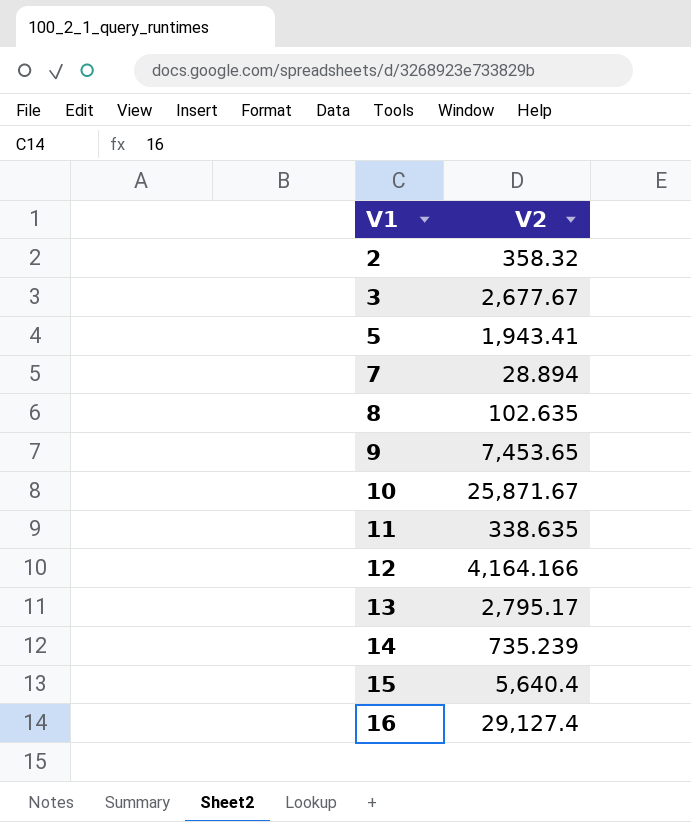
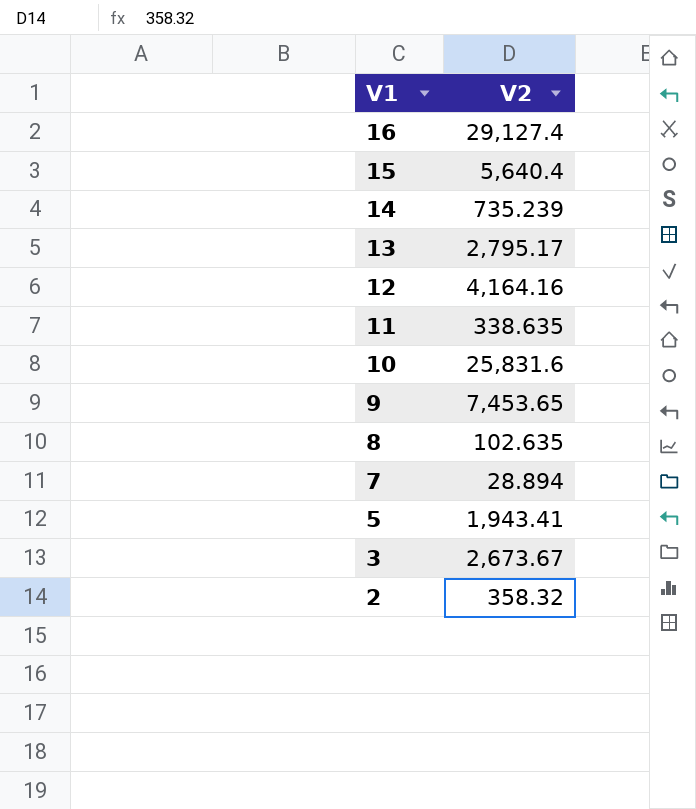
row order: V1 ascending -> V1 descending
12 | V2: 4,164.166 -> 4,164.16
10 | V2: 25,871.67 -> 25,831.6
3 | V2: 2,677.67 -> 2,673.67

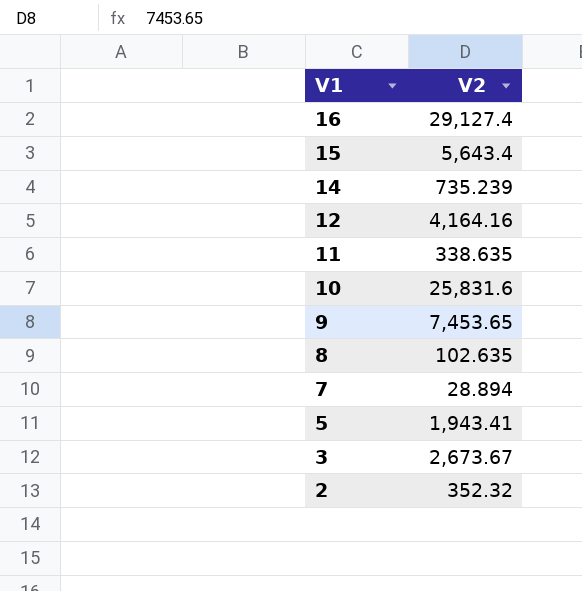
row 13: 2,795.17 -> none
15 | V2: 5,640.4 -> 5,643.4
2 | V2: 358.32 -> 352.32

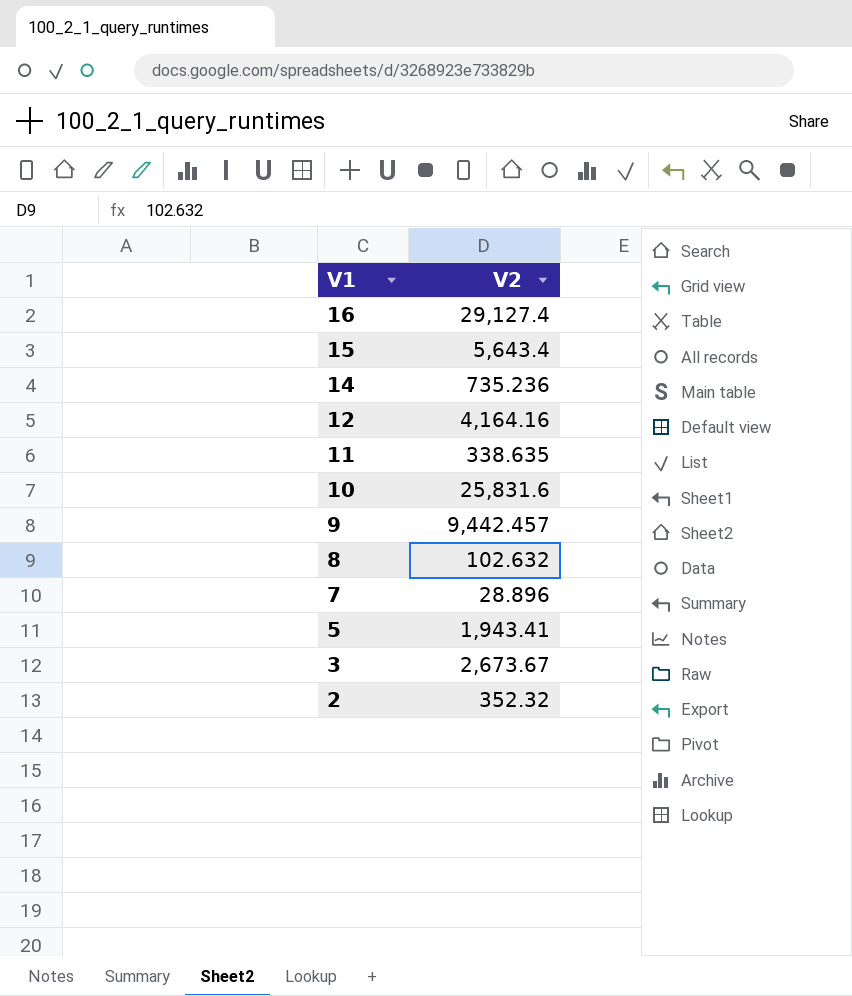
14 | V2: 735.239 -> 735.236
9 | V2: 7,453.65 -> 9,442.457
8 | V2: 102.635 -> 102.632
7 | V2: 28.894 -> 28.896

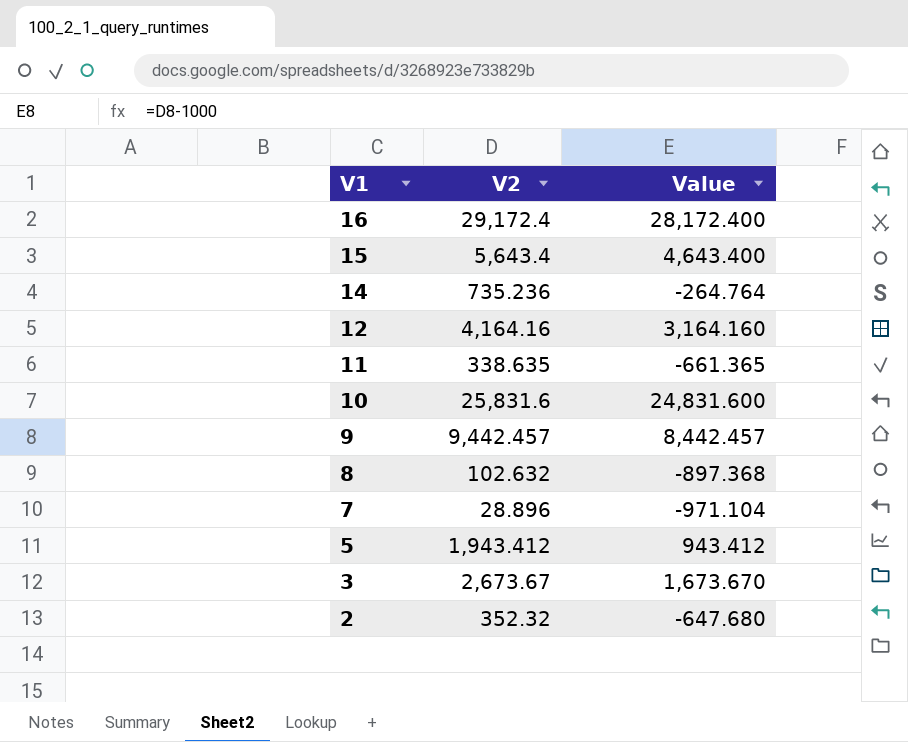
column Value | formula: none -> [V2] - 1000
16 | V2: 29,127.4 -> 29,172.4
5 | V2: 1,943.41 -> 1,943.412

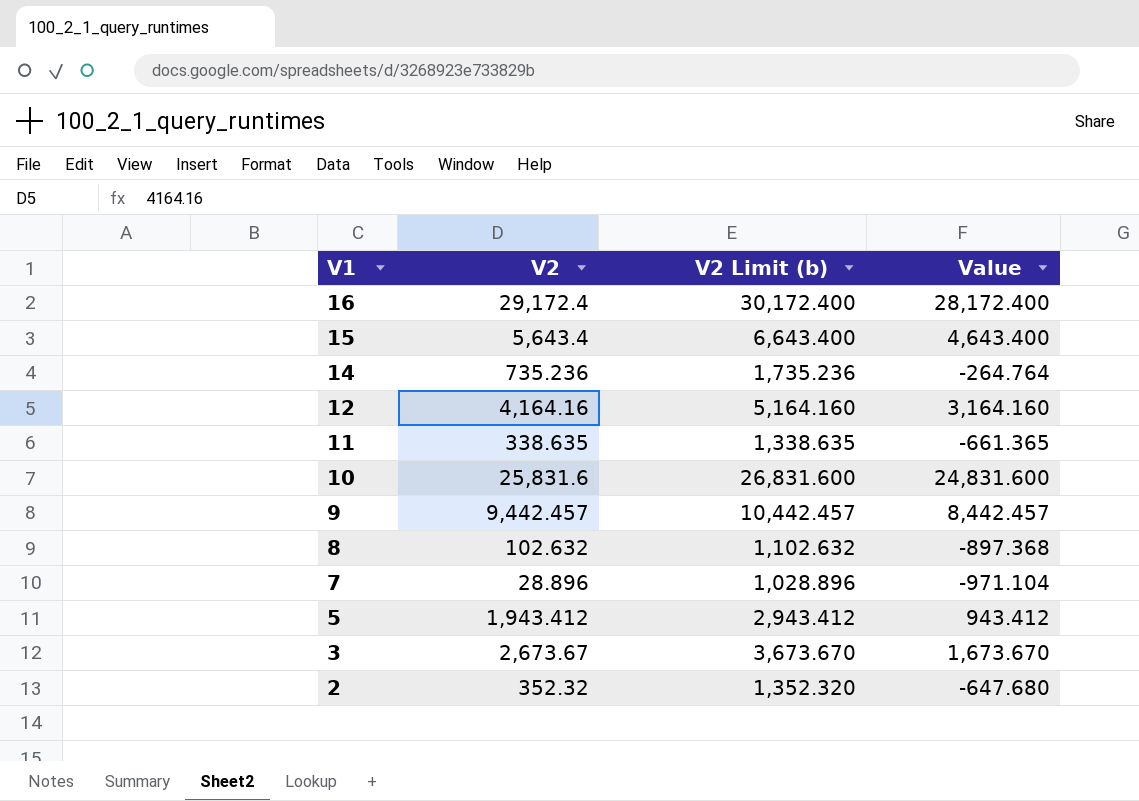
column V2 Limit (b) | formula: none -> [V2] + 1000

